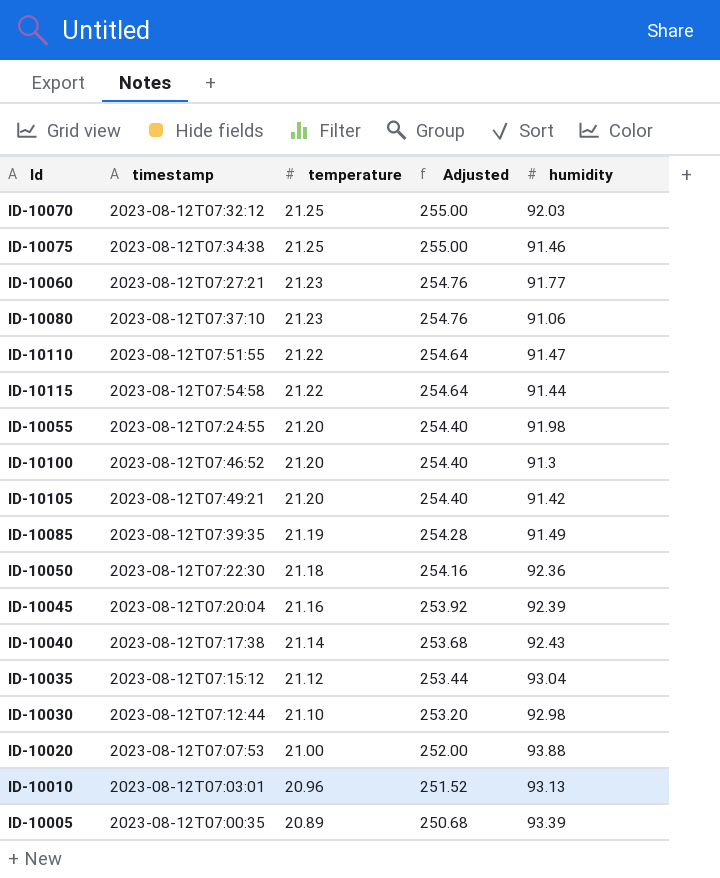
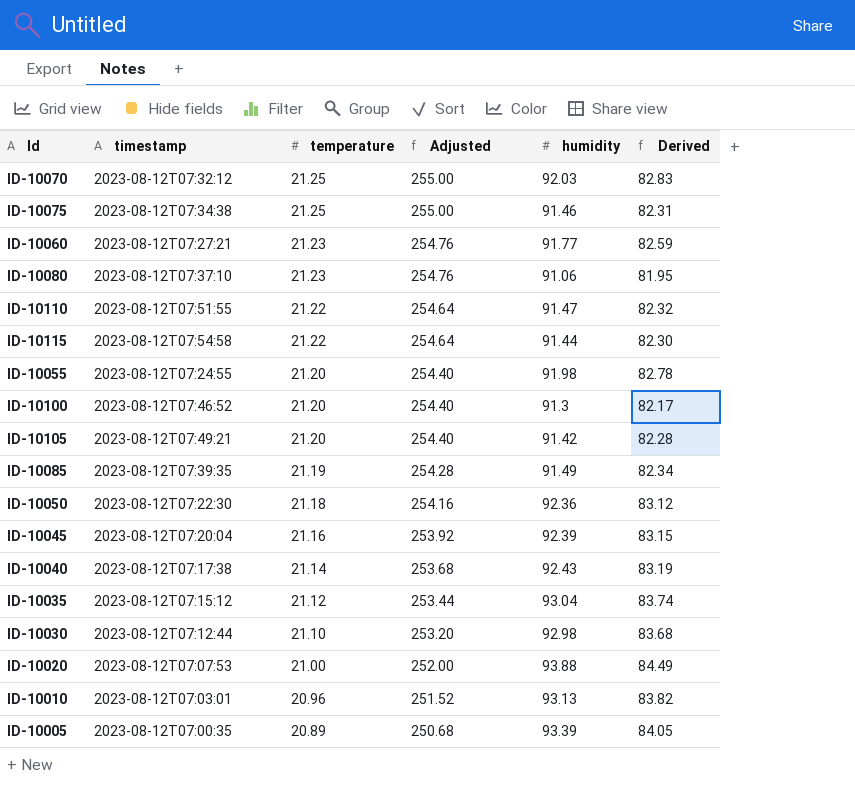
column Derived | formula: none -> [humidity] * 0.9

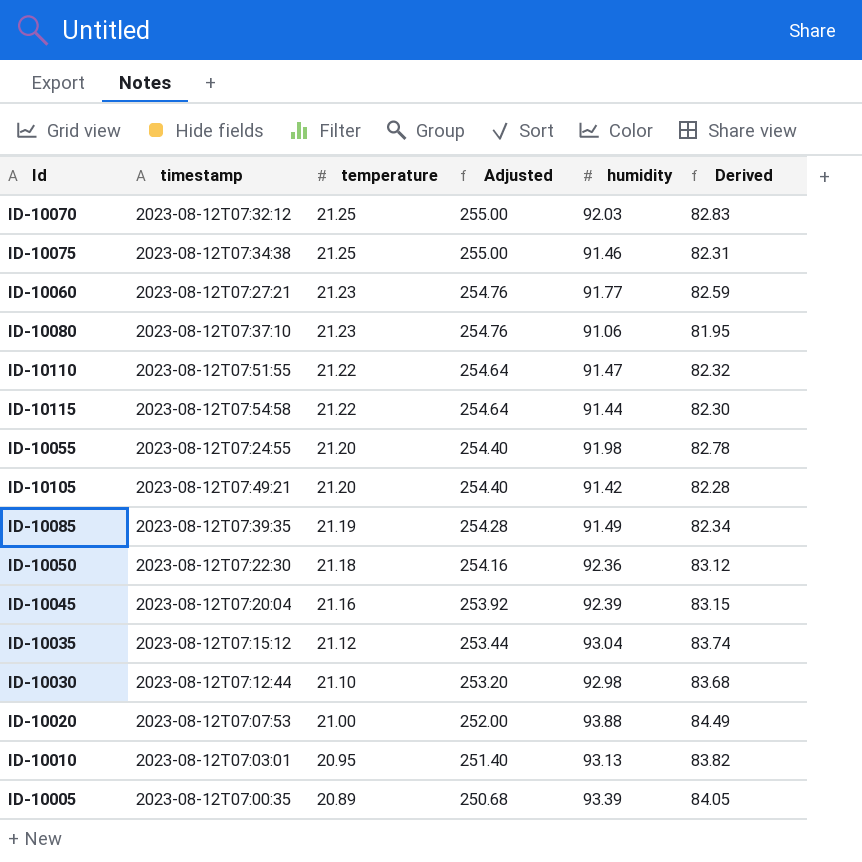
row ID-10100: 2023-08-12T07:46:52 | 21.20 | 254.40 | 91.3 | 82.17 -> none
row ID-10040: 2023-08-12T07:17:38 | 21.14 | 253.68 | 92.43 | 83.19 -> none
ID-10010 | temperature: 20.96 -> 20.95
ID-10010 | Adjusted: 251.52 -> 251.40

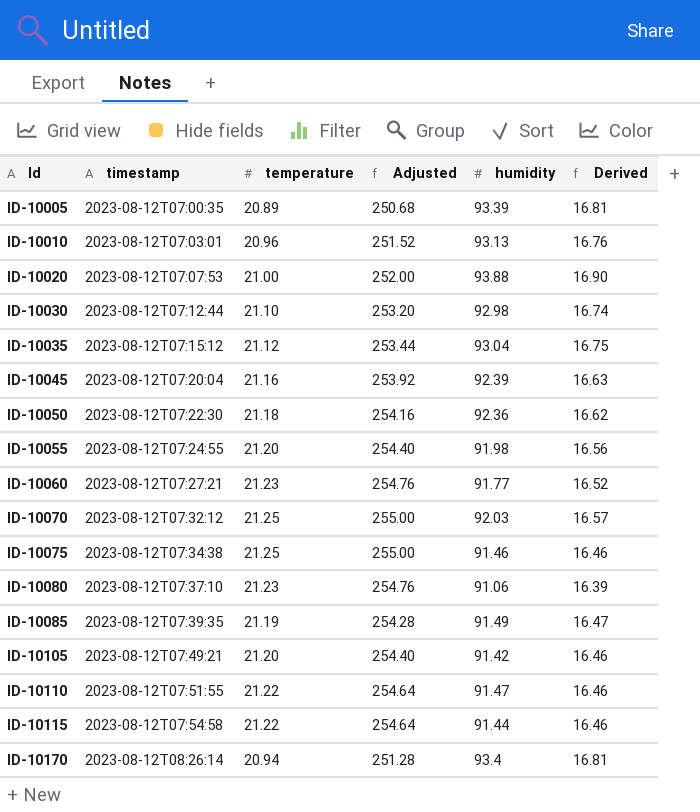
row order: temperature descending -> Id ascending
column Derived | formula: [humidity] * 0.9 -> [humidity] * 0.18
ID-10010 | temperature: 20.95 -> 20.96
ID-10010 | Adjusted: 251.40 -> 251.52
row ID-10170: none -> 2023-08-12T08:26:14 | 20.94 | 251.28 | 93.4 | 16.81

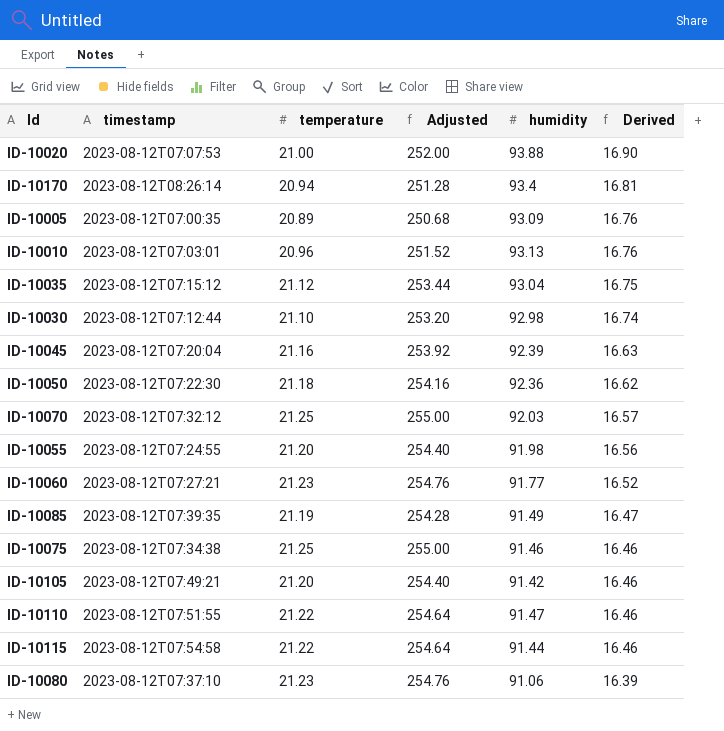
row order: Id ascending -> Derived descending
ID-10005 | humidity: 93.39 -> 93.09
ID-10005 | Derived: 16.81 -> 16.76

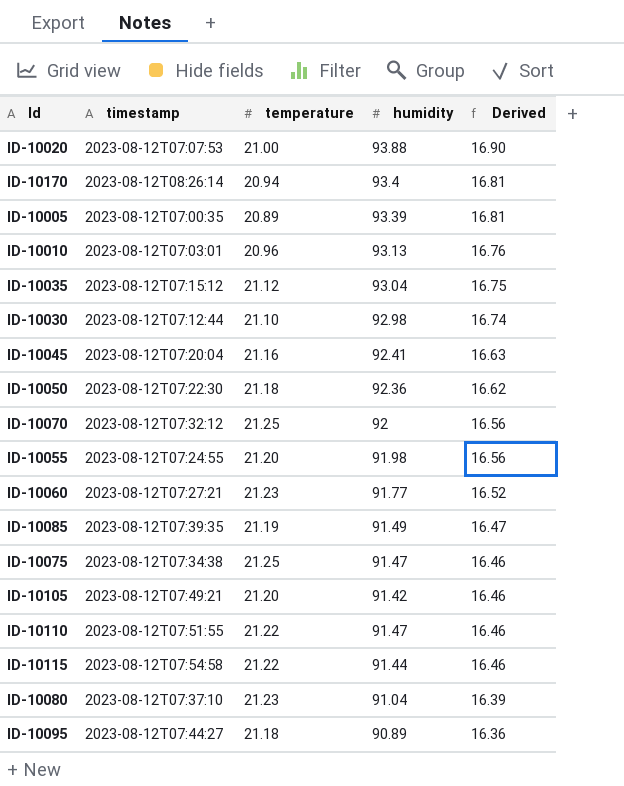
column Adjusted | formula: [temperature] * 12 -> none
ID-10005 | humidity: 93.09 -> 93.39
ID-10005 | Derived: 16.76 -> 16.81
ID-10045 | humidity: 92.39 -> 92.41
ID-10070 | humidity: 92.03 -> 92
ID-10070 | Derived: 16.57 -> 16.56
ID-10075 | humidity: 91.46 -> 91.47
ID-10080 | humidity: 91.06 -> 91.04
row ID-10095: none -> 2023-08-12T07:44:27 | 21.18 | 90.89 | 16.36

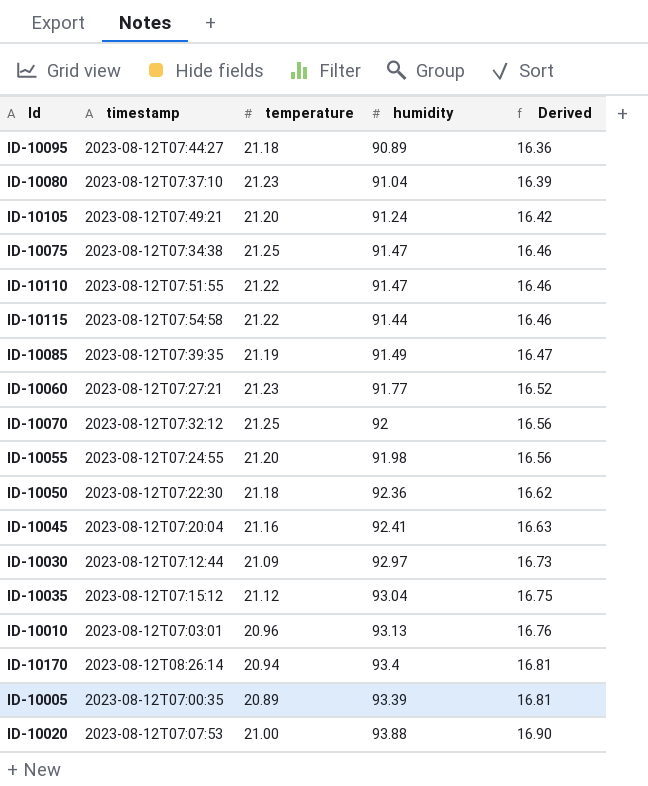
row order: Derived descending -> Derived ascending
ID-10105 | humidity: 91.42 -> 91.24
ID-10105 | Derived: 16.46 -> 16.42
ID-10030 | temperature: 21.10 -> 21.09
ID-10030 | humidity: 92.98 -> 92.97
ID-10030 | Derived: 16.74 -> 16.73

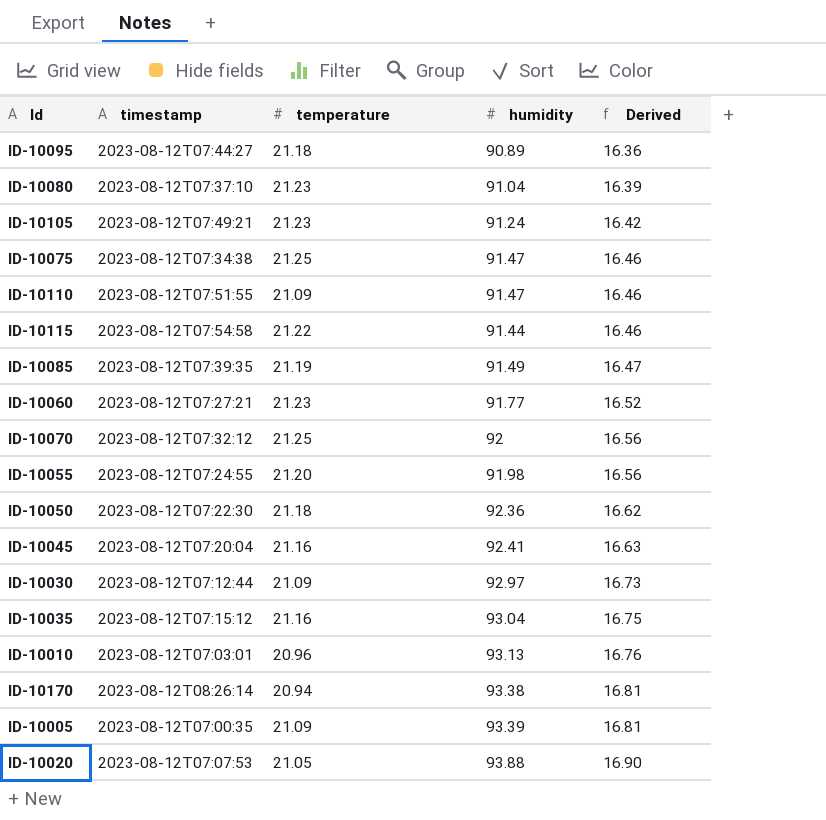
ID-10105 | temperature: 21.20 -> 21.23
ID-10110 | temperature: 21.22 -> 21.09
ID-10035 | temperature: 21.12 -> 21.16
ID-10170 | humidity: 93.4 -> 93.38
ID-10005 | temperature: 20.89 -> 21.09
ID-10020 | temperature: 21.00 -> 21.05

